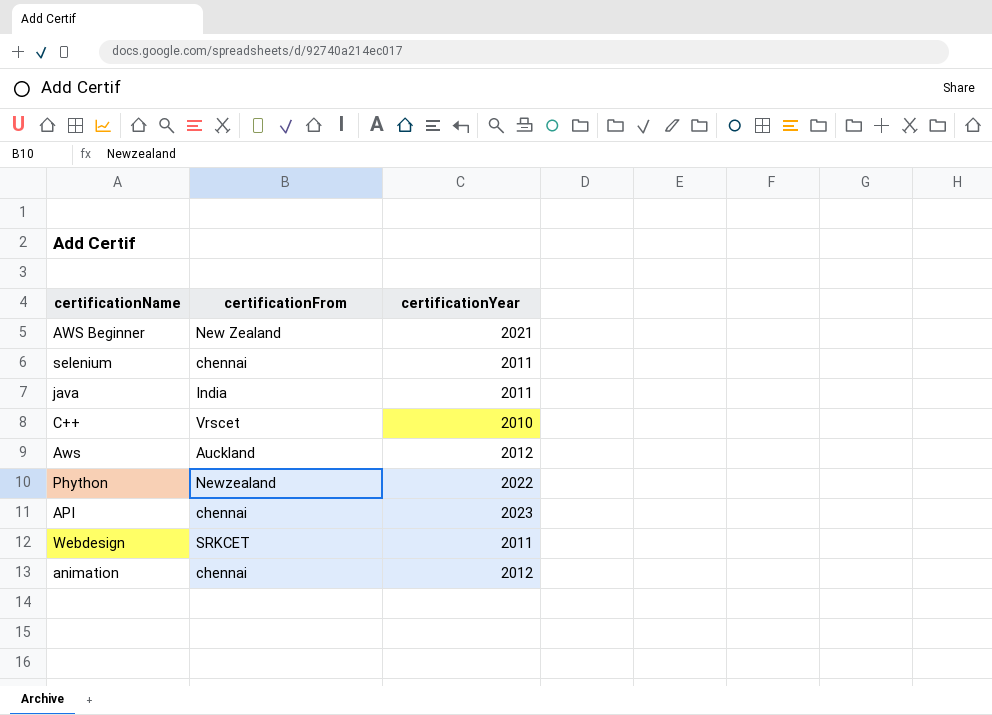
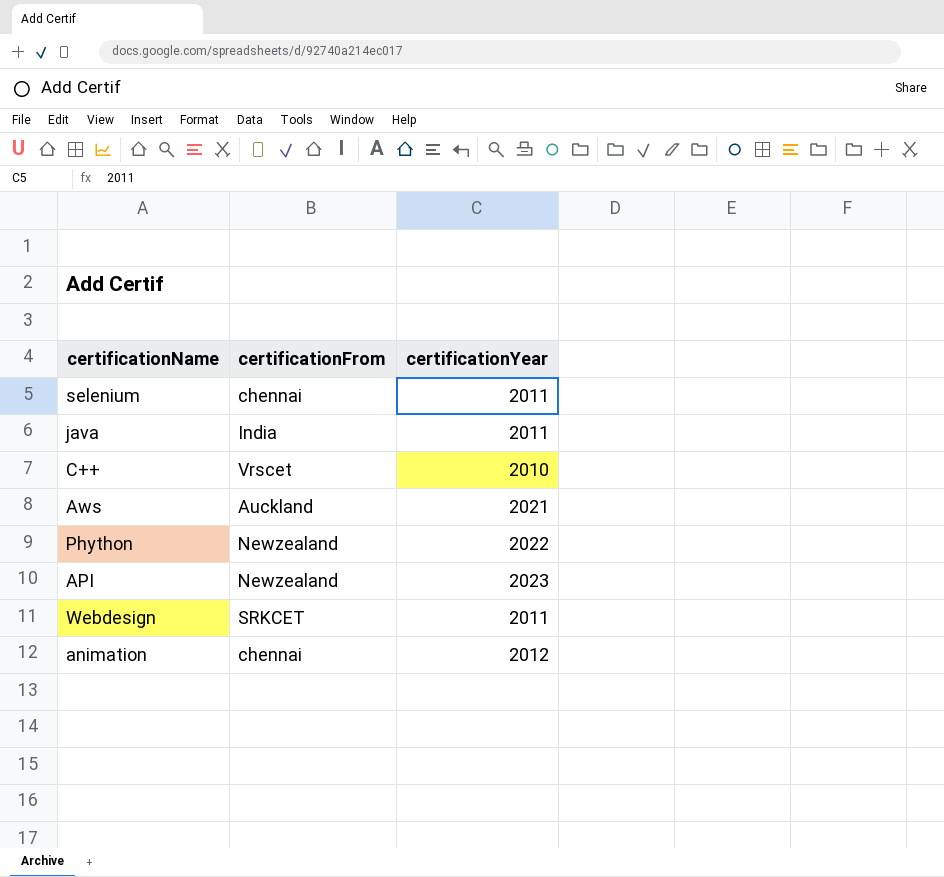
row AWS Beginner: New Zealand | 2021 -> none
Aws | certificationYear: 2012 -> 2021
API | certificationFrom: chennai -> Newzealand

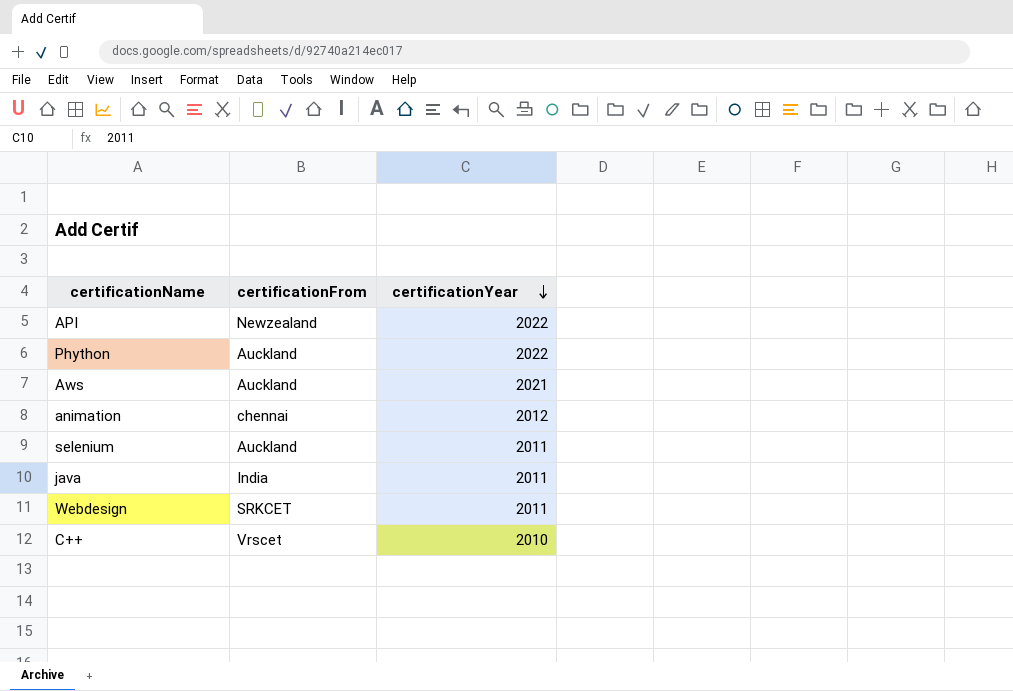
row order: none -> certificationYear descending
API | certificationYear: 2023 -> 2022
Phython | certificationFrom: Newzealand -> Auckland
selenium | certificationFrom: chennai -> Auckland

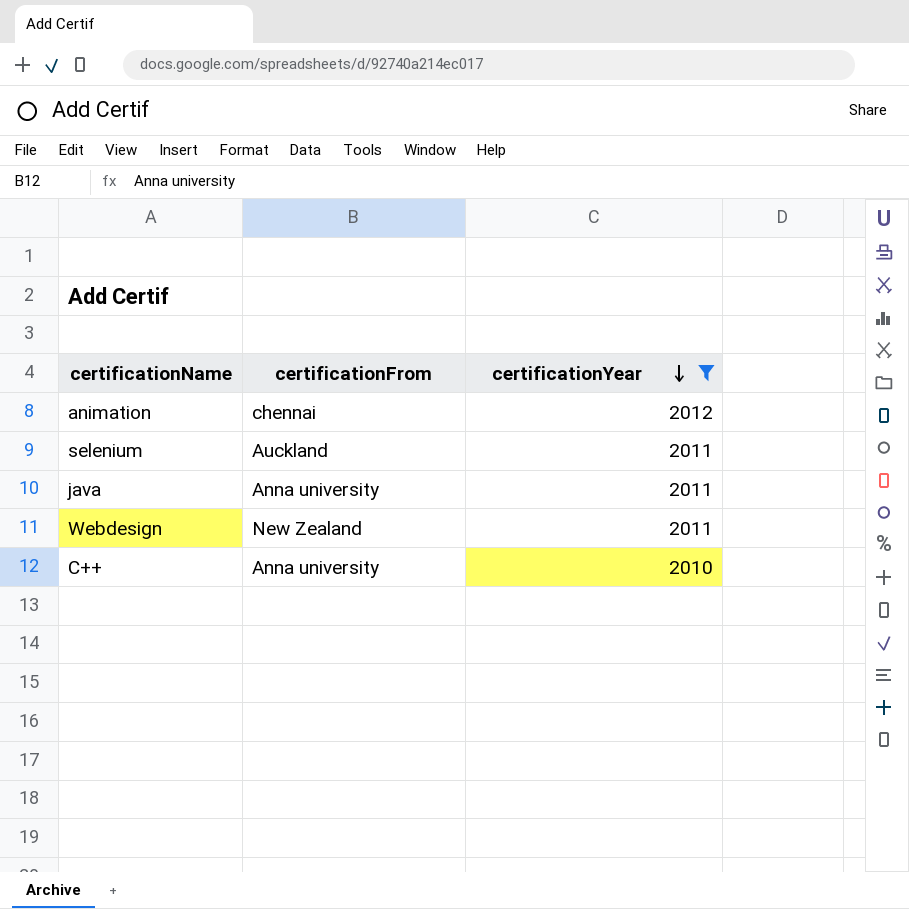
filter: none -> certificationYear <= 2012
java | certificationFrom: India -> Anna university
Webdesign | certificationFrom: SRKCET -> New Zealand
C++ | certificationFrom: Vrscet -> Anna university

